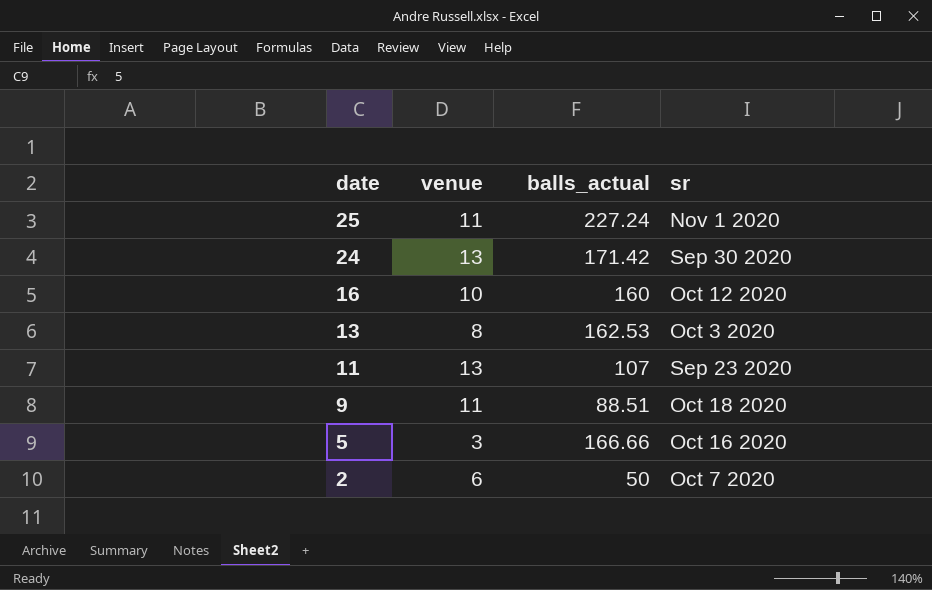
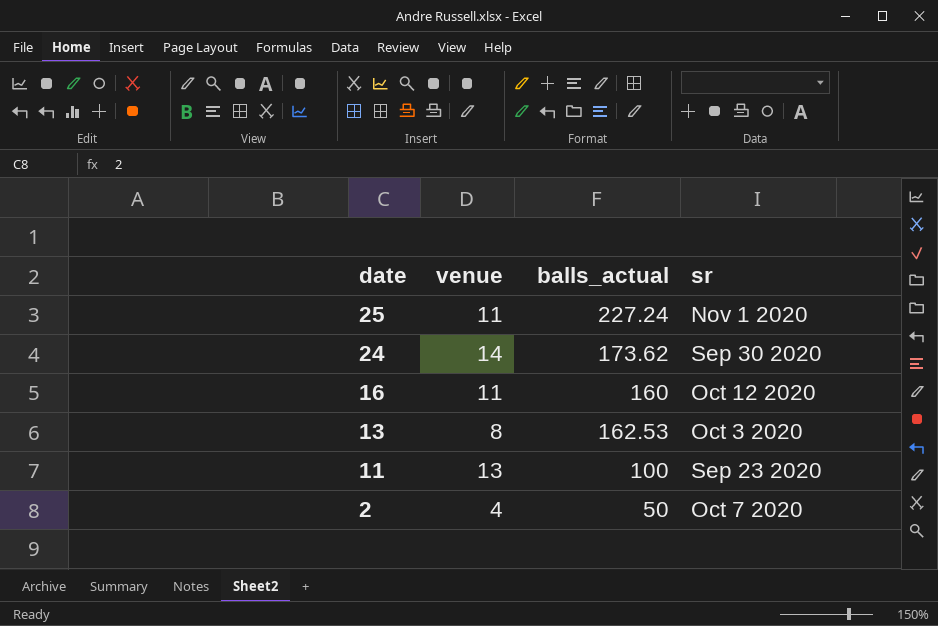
row 9: 11 | 88.51 | Oct 18 2020 -> none
row 5: 3 | 166.66 | Oct 16 2020 -> none
24 | venue: 13 -> 14
24 | balls_actual: 171.42 -> 173.62
16 | venue: 10 -> 11
11 | balls_actual: 107 -> 100
2 | venue: 6 -> 4

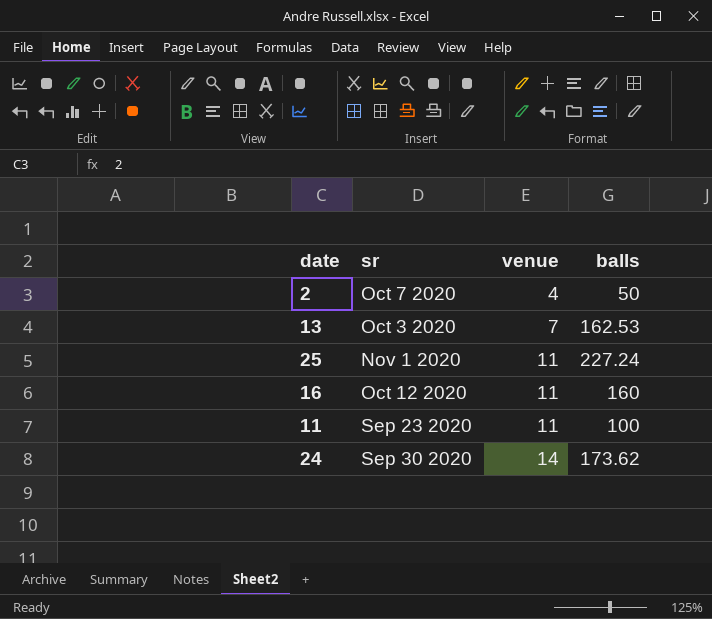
row order: date descending -> venue ascending
column sr | position: 4 -> 2
column name: balls_actual -> balls
13 | venue: 8 -> 7
11 | venue: 13 -> 11

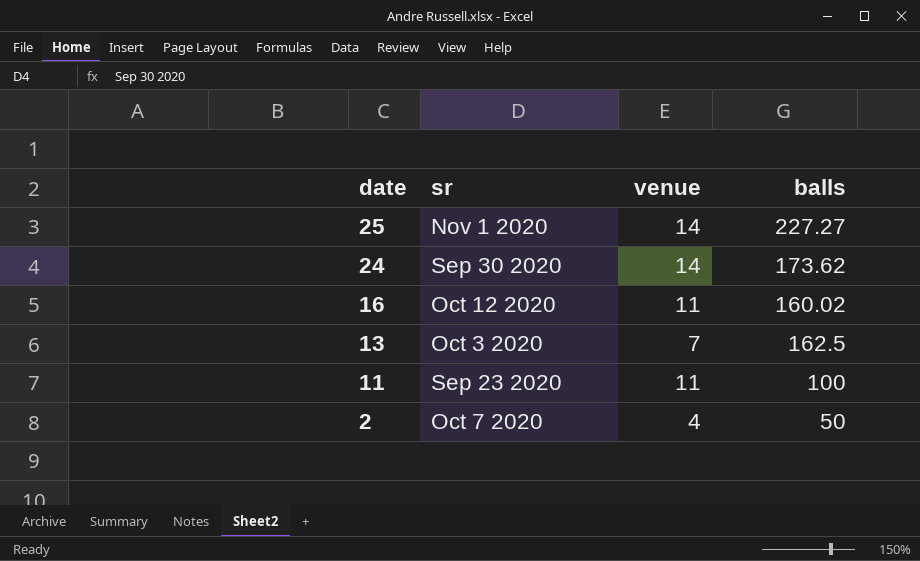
row order: venue ascending -> date descending
25 | venue: 11 -> 14
25 | balls: 227.24 -> 227.27
16 | balls: 160 -> 160.02
13 | balls: 162.53 -> 162.5

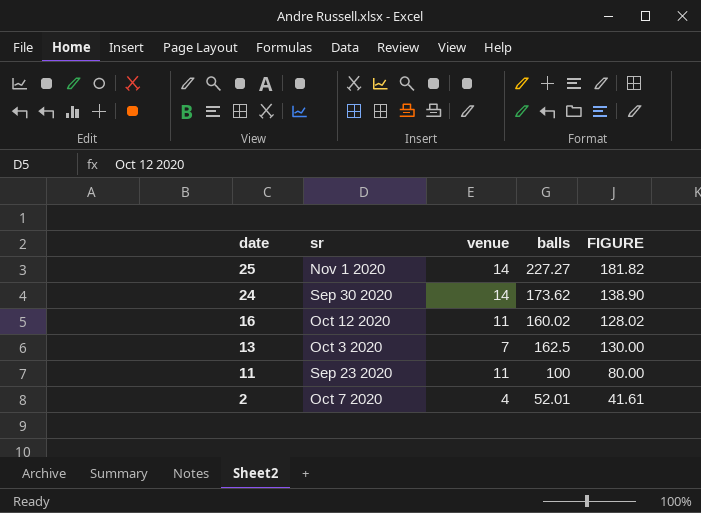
column FIGURE | formula: none -> [balls] * 0.8
2 | balls: 50 -> 52.01

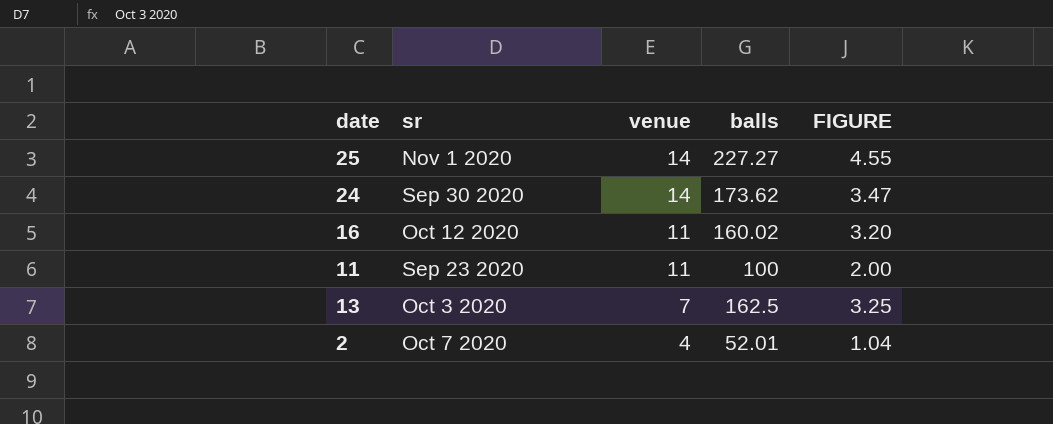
row order: date descending -> venue descending
column FIGURE | formula: [balls] * 0.8 -> [balls] * 0.02

